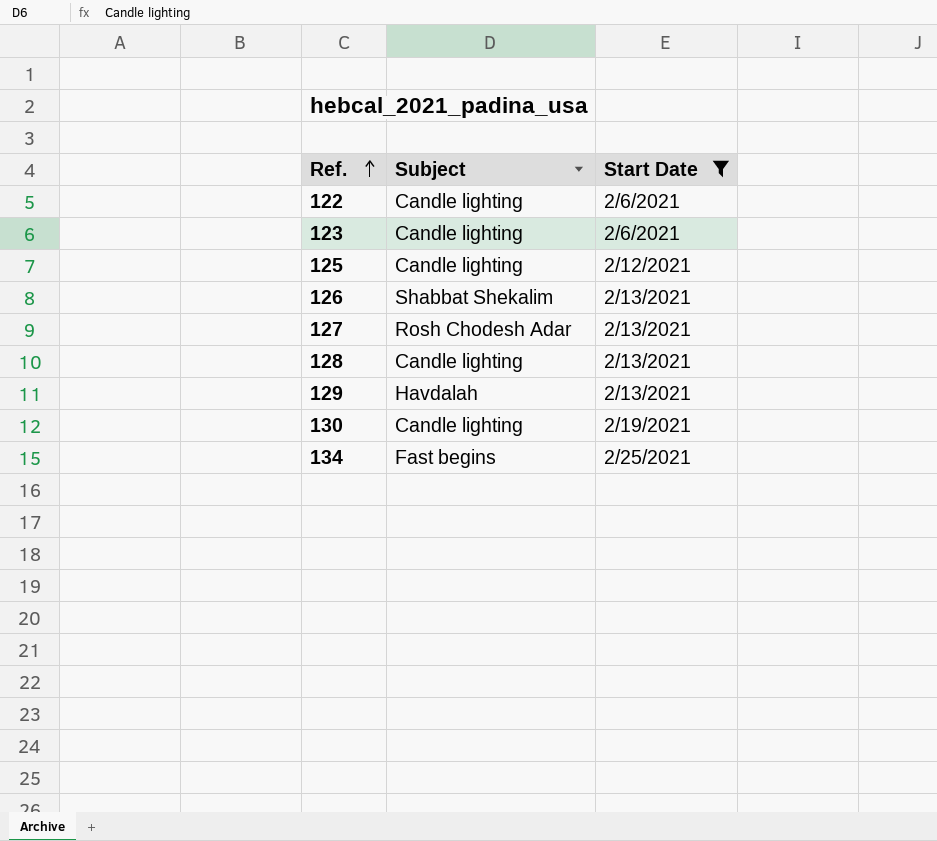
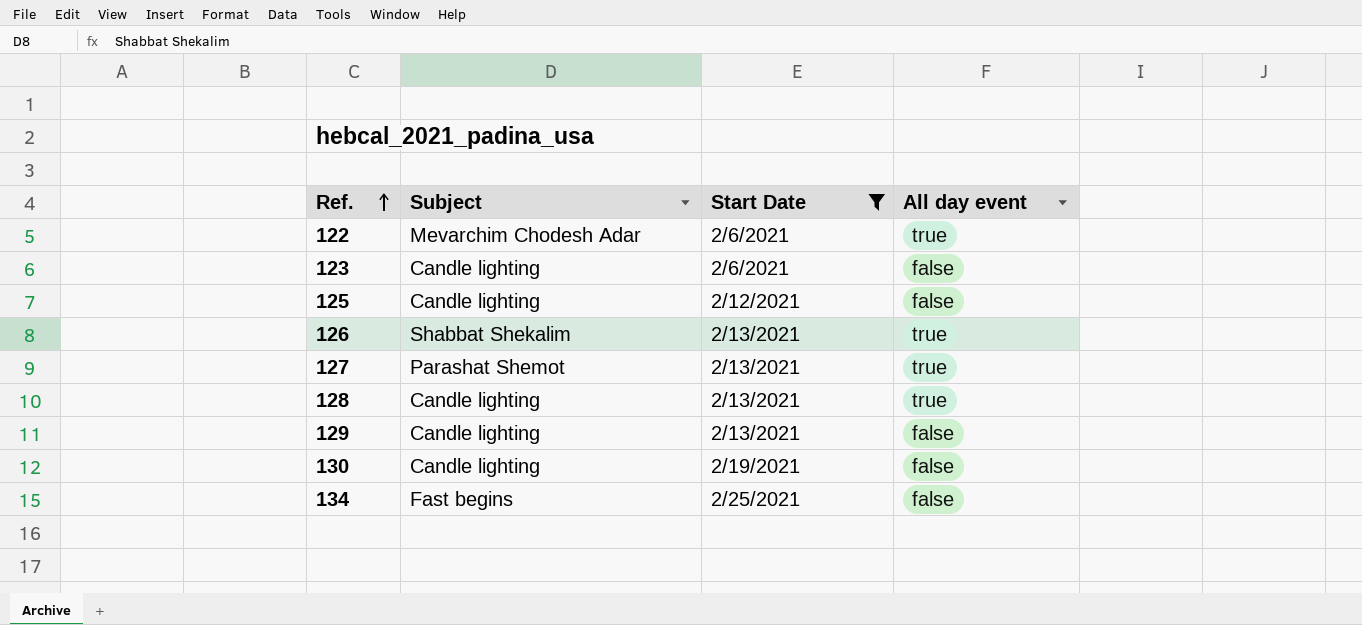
column All day event | position: none -> 4
122 | Subject: Candle lighting -> Mevarchim Chodesh Adar
127 | Subject: Rosh Chodesh Adar -> Parashat Shemot
129 | Subject: Havdalah -> Candle lighting

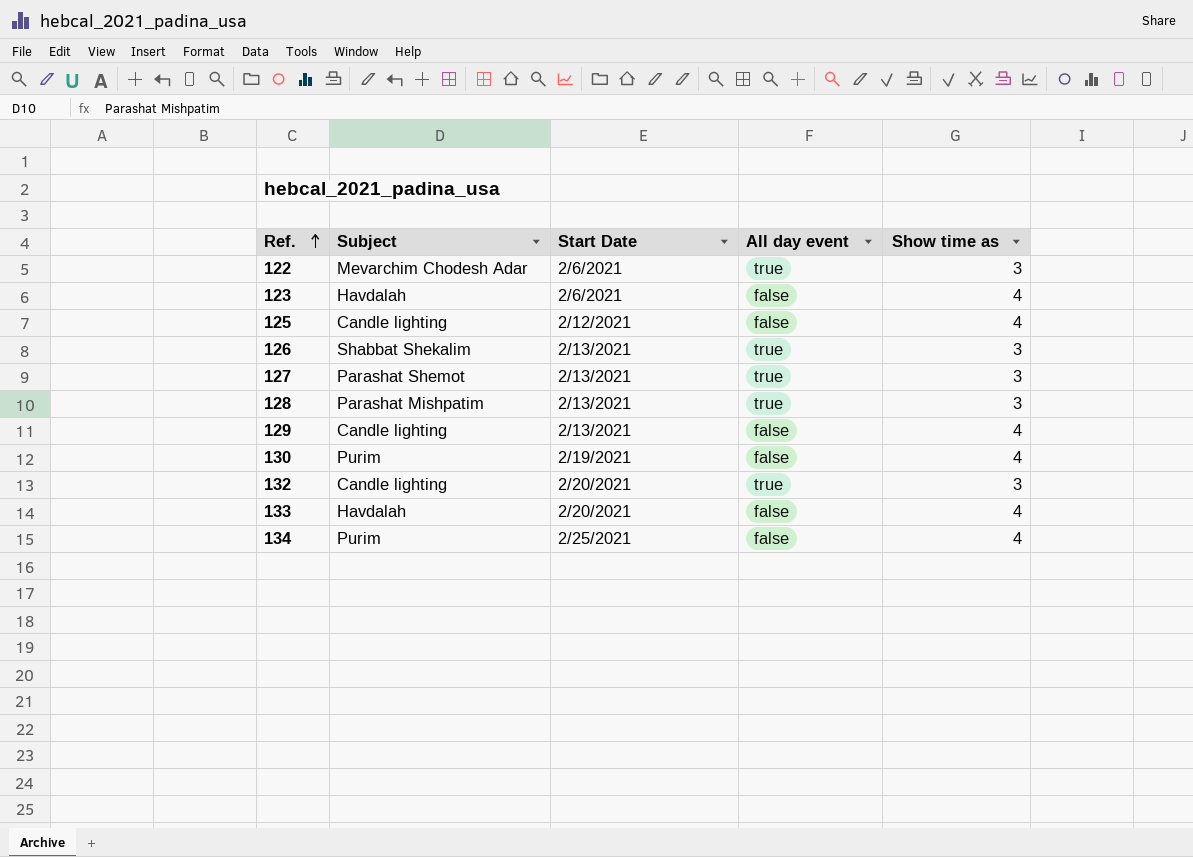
filter: Start Date != 2/20/2021 -> none
column Show time as | position: none -> 5
123 | Subject: Candle lighting -> Havdalah
128 | Subject: Candle lighting -> Parashat Mishpatim
130 | Subject: Candle lighting -> Purim
134 | Subject: Fast begins -> Purim

